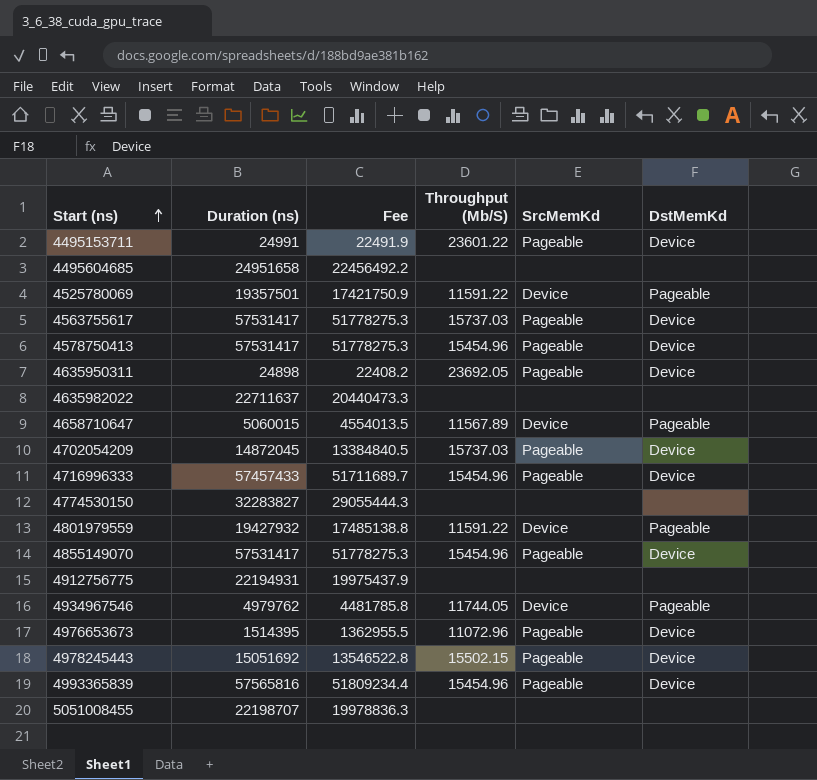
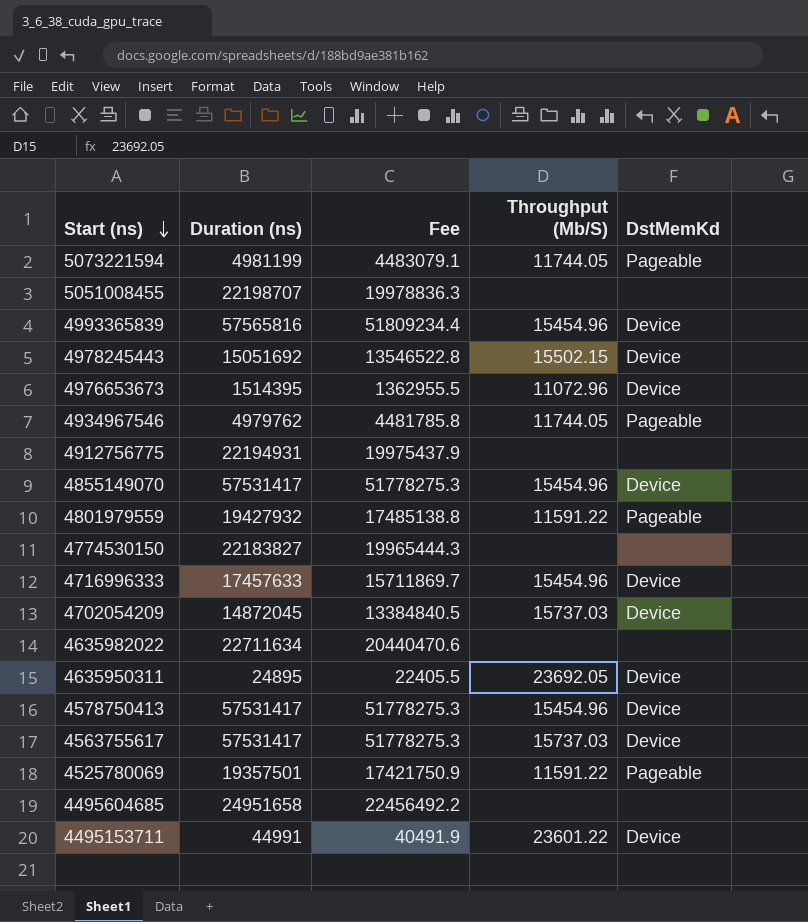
row order: Start (ns) ascending -> Start (ns) descending
column SrcMemKd | position: 5 -> none
row 4658710647: 5060015 | 4554013.5 | 11567.89 | Device | Pageable -> none
row 5073221594: none -> 4981199 | 4483079.1 | 11744.05 | Pageable
4774530150 | Duration (ns): 32283827 -> 22183827
4774530150 | Fee: 29055444.3 -> 19965444.3
4716996333 | Duration (ns): 57457433 -> 17457633
4716996333 | Fee: 51711689.7 -> 15711869.7
4635982022 | Duration (ns): 22711637 -> 22711634
4635982022 | Fee: 20440473.3 -> 20440470.6
4635950311 | Duration (ns): 24898 -> 24895
4635950311 | Fee: 22408.2 -> 22405.5
4495153711 | Duration (ns): 24991 -> 44991
4495153711 | Fee: 22491.9 -> 40491.9

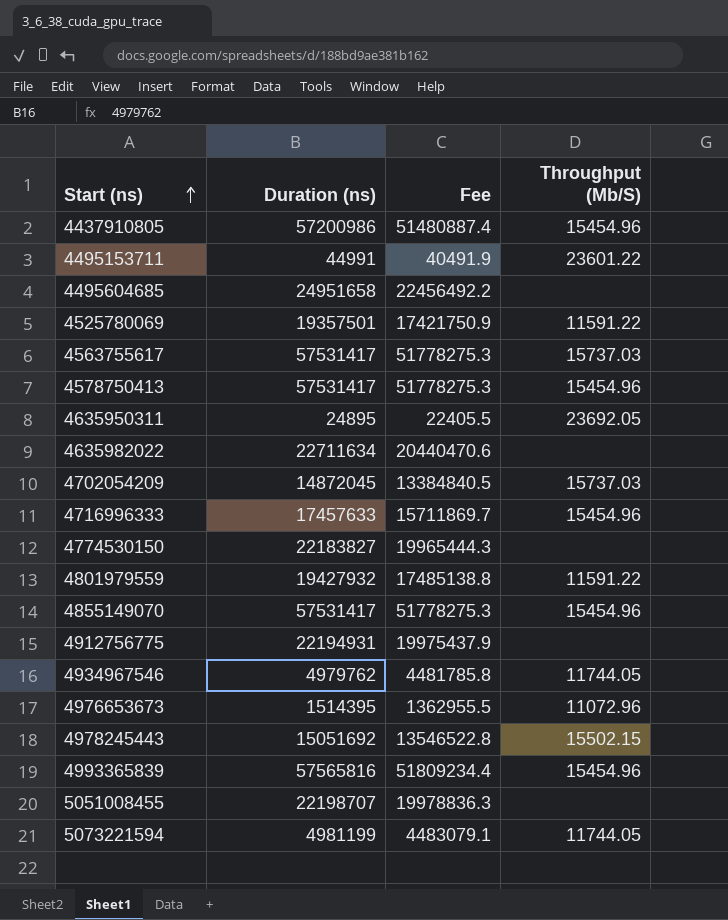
row order: Start (ns) descending -> Start (ns) ascending
column DstMemKd | position: 5 -> none
row 4437910805: none -> 57200986 | 51480887.4 | 15454.96

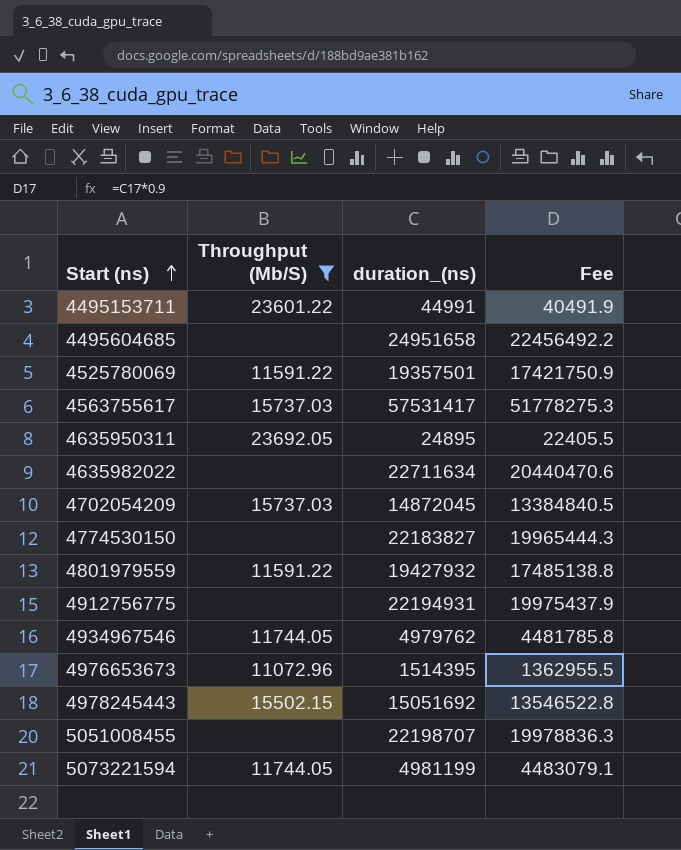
filter: none -> Throughput (Mb/S) != 15454.96
column Throughput (Mb/S) | position: 4 -> 2
column name: Duration (ns) -> duration_(ns)

